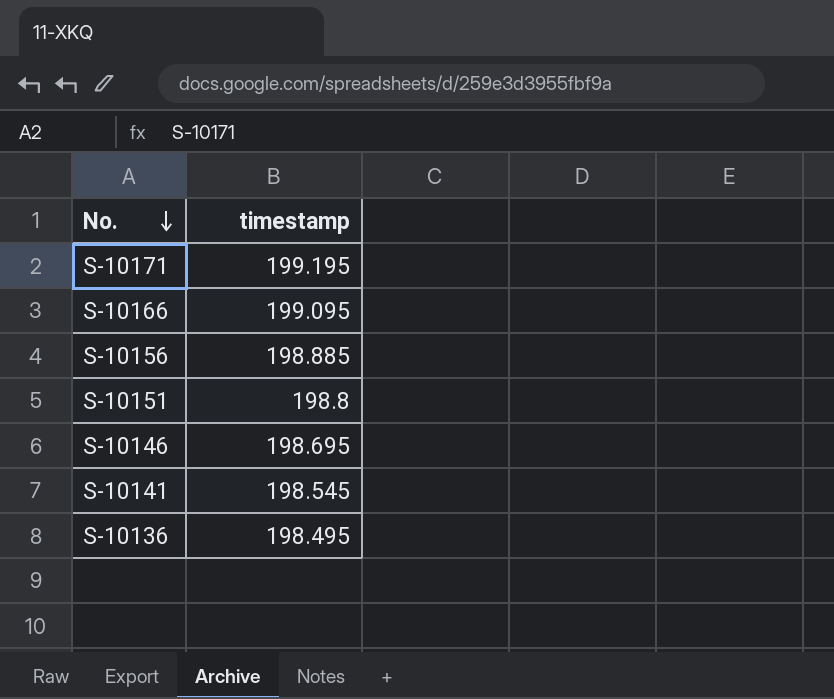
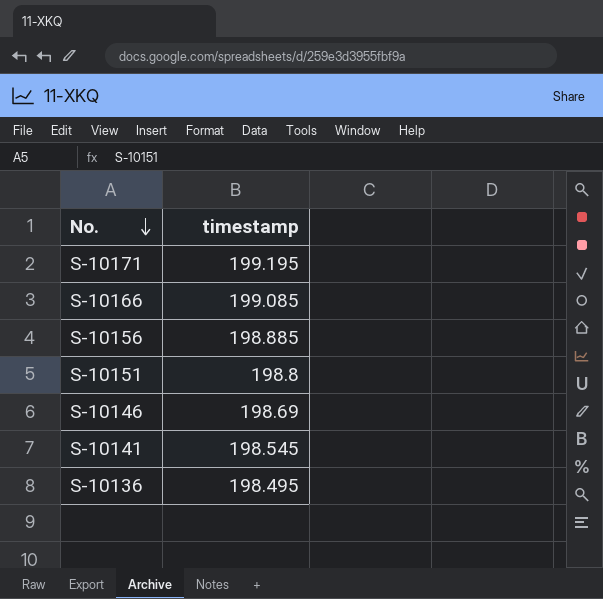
S-10166 | timestamp: 199.095 -> 199.085
S-10146 | timestamp: 198.695 -> 198.69

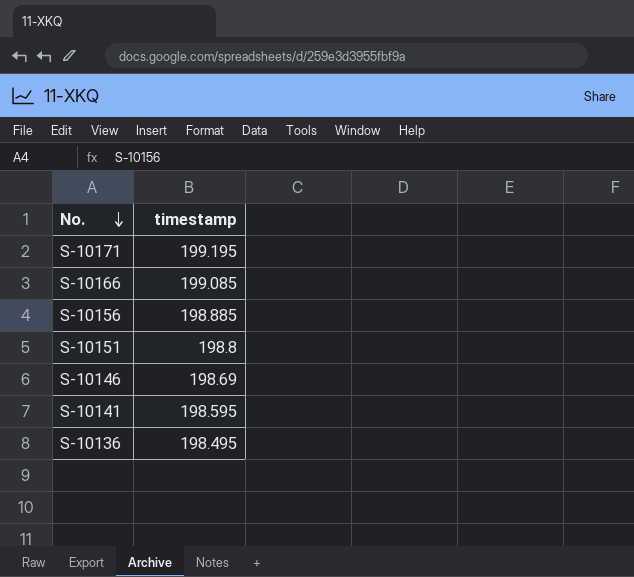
S-10141 | timestamp: 198.545 -> 198.595

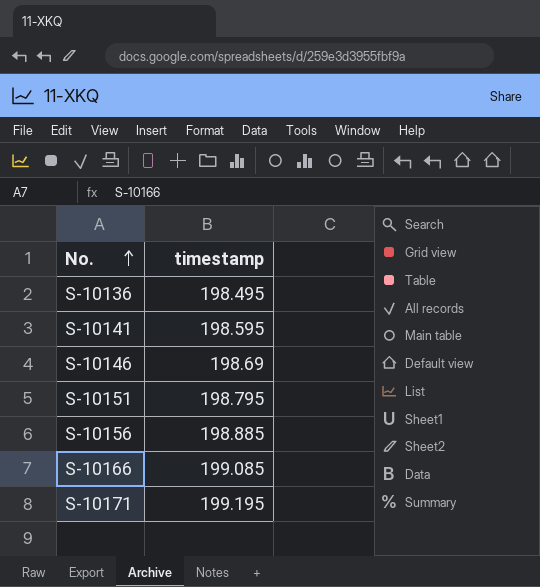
row order: No. descending -> No. ascending
S-10151 | timestamp: 198.8 -> 198.795

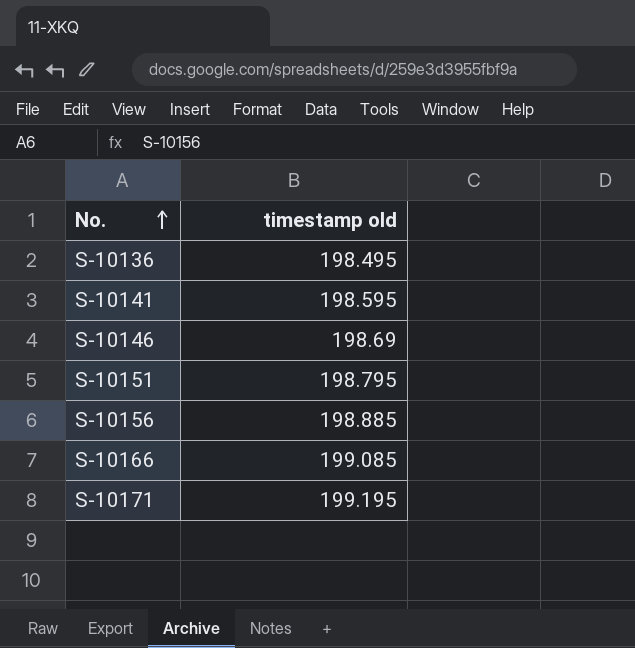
column name: timestamp -> timestamp old

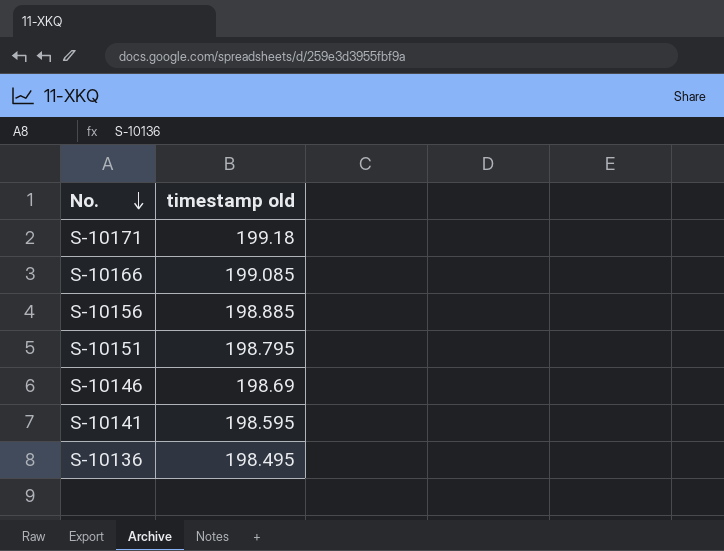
row order: No. ascending -> No. descending
S-10171 | timestamp old: 199.195 -> 199.18

